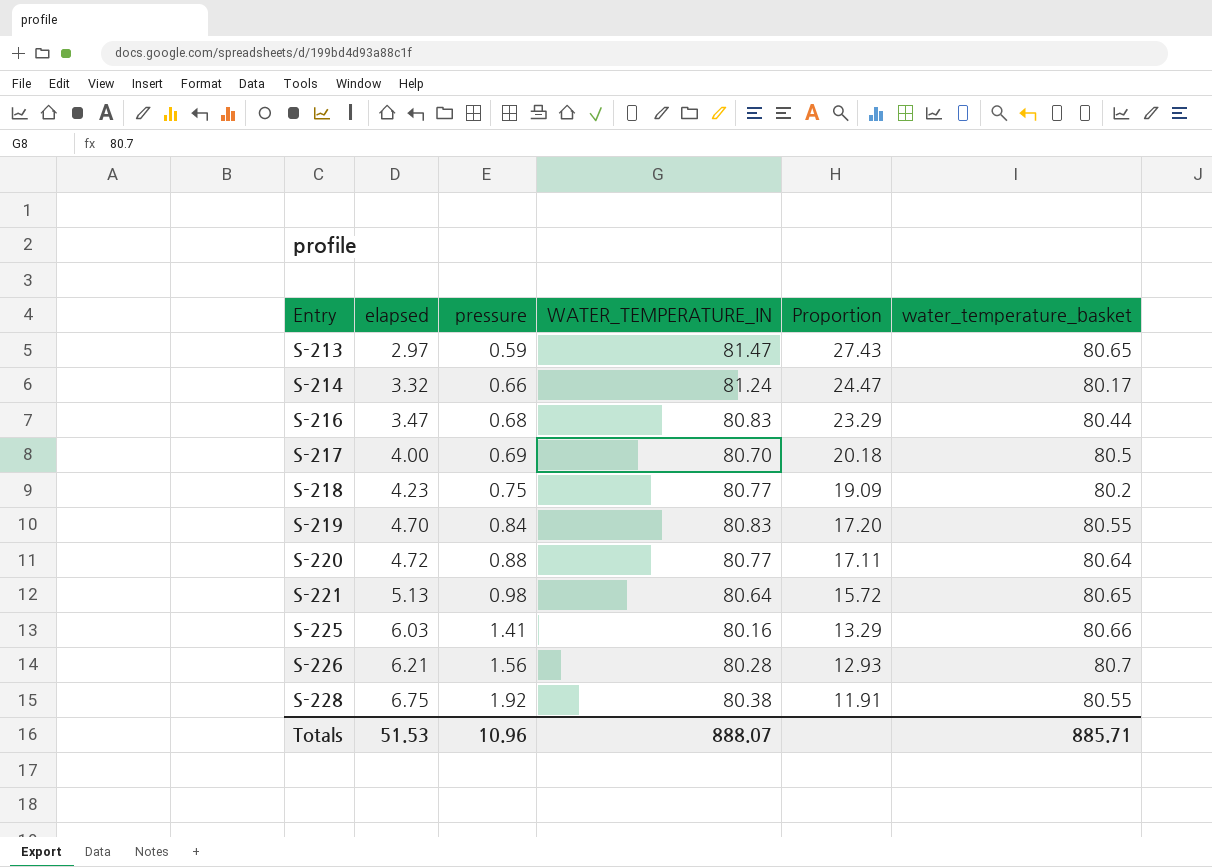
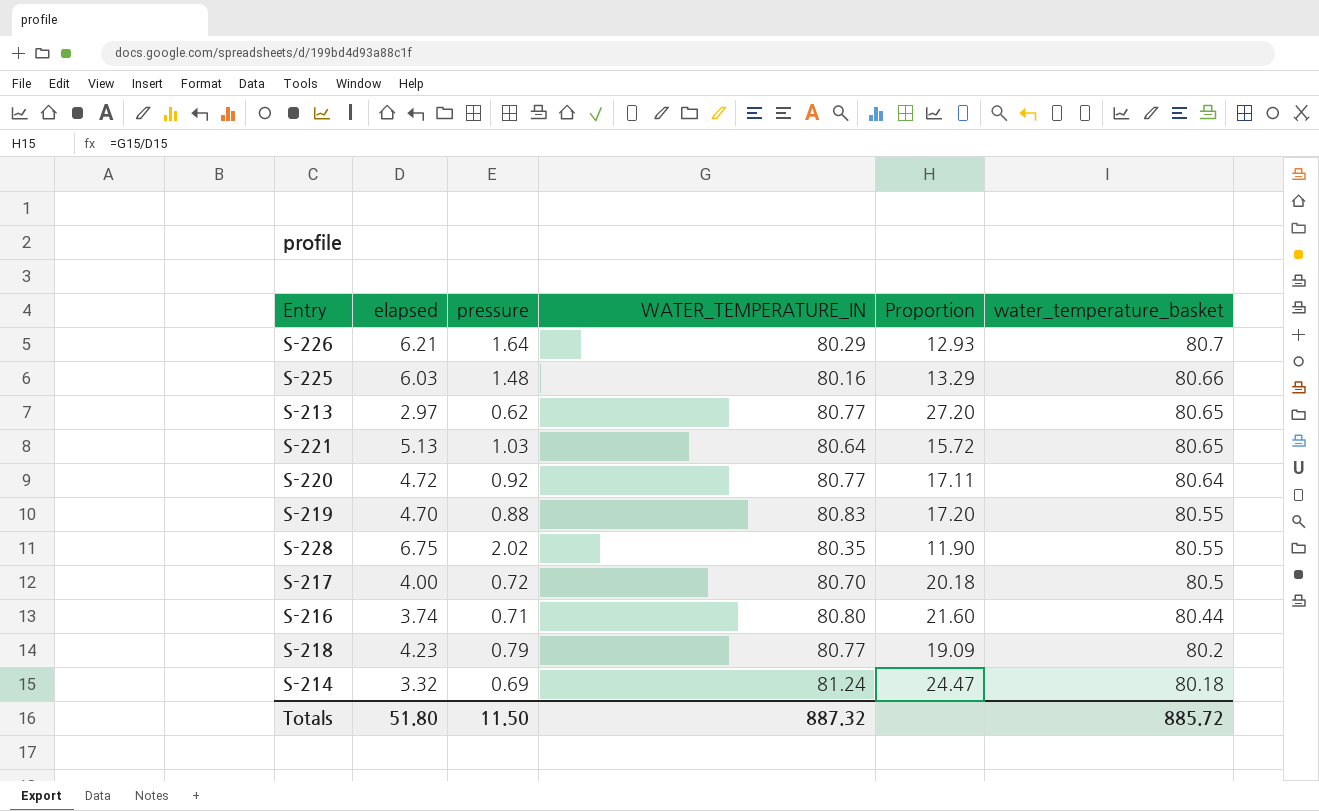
row order: Entry ascending -> water_temperature_basket descending
S-226 | pressure: 1.56 -> 1.64
S-226 | WATER_TEMPERATURE_IN: 80.28 -> 80.29
S-225 | pressure: 1.41 -> 1.48
S-213 | pressure: 0.59 -> 0.62
S-213 | WATER_TEMPERATURE_IN: 81.47 -> 80.77
S-213 | Proportion: 27.43 -> 27.20
S-221 | pressure: 0.98 -> 1.03
S-220 | pressure: 0.88 -> 0.92
S-219 | pressure: 0.84 -> 0.88
S-228 | pressure: 1.92 -> 2.02
S-228 | WATER_TEMPERATURE_IN: 80.38 -> 80.35
S-228 | Proportion: 11.91 -> 11.90
S-217 | pressure: 0.69 -> 0.72
S-216 | elapsed: 3.47 -> 3.74
S-216 | pressure: 0.68 -> 0.71
S-216 | WATER_TEMPERATURE_IN: 80.83 -> 80.80
S-216 | Proportion: 23.29 -> 21.60
S-218 | pressure: 0.75 -> 0.79
S-214 | pressure: 0.66 -> 0.69
S-214 | water_temperature_basket: 80.17 -> 80.18
Totals | elapsed: 51.53 -> 51.80
Totals | pressure: 10.96 -> 11.50
Totals | WATER_TEMPERATURE_IN: 888.07 -> 887.32
Totals | water_temperature_basket: 885.71 -> 885.72

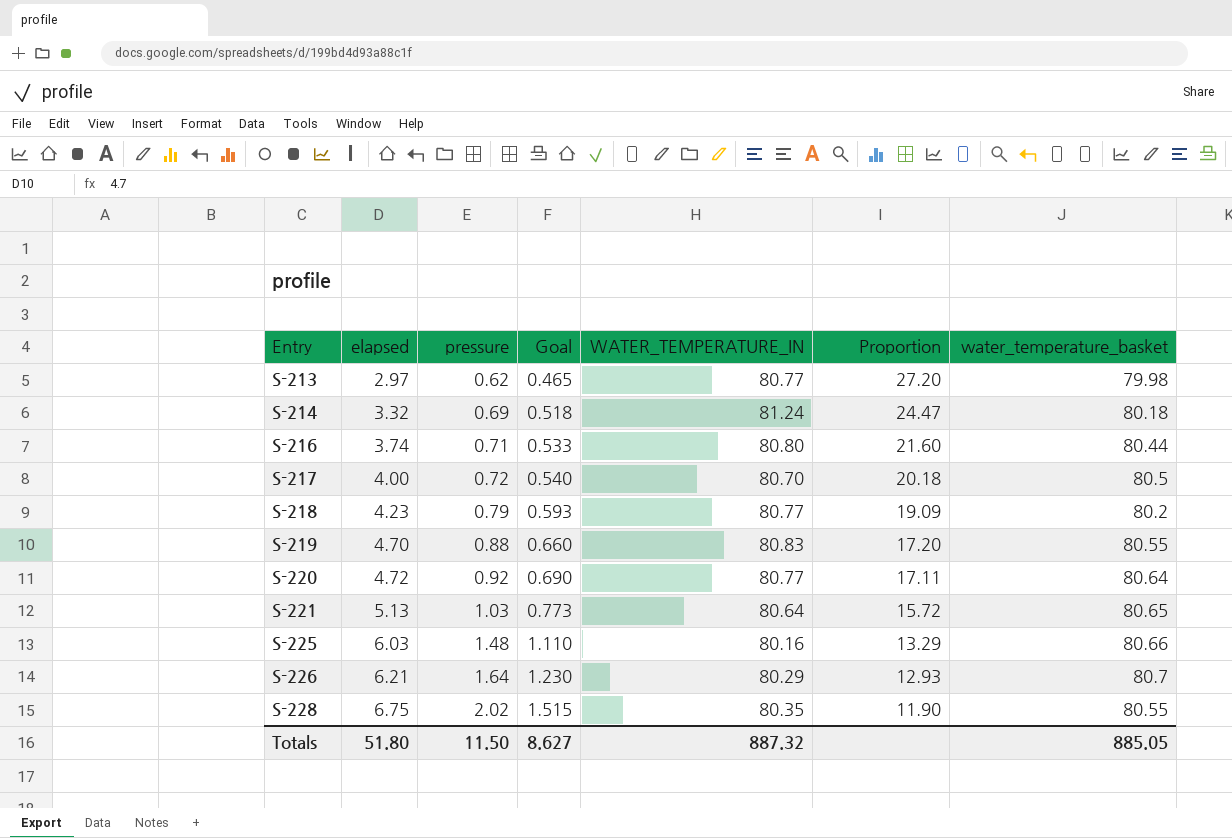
row order: water_temperature_basket descending -> Entry ascending
column Goal | formula: none -> [pressure] * 0.75
S-213 | water_temperature_basket: 80.65 -> 79.98
Totals | water_temperature_basket: 885.72 -> 885.05

